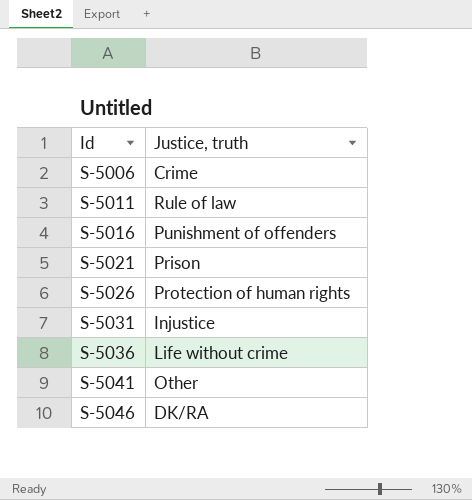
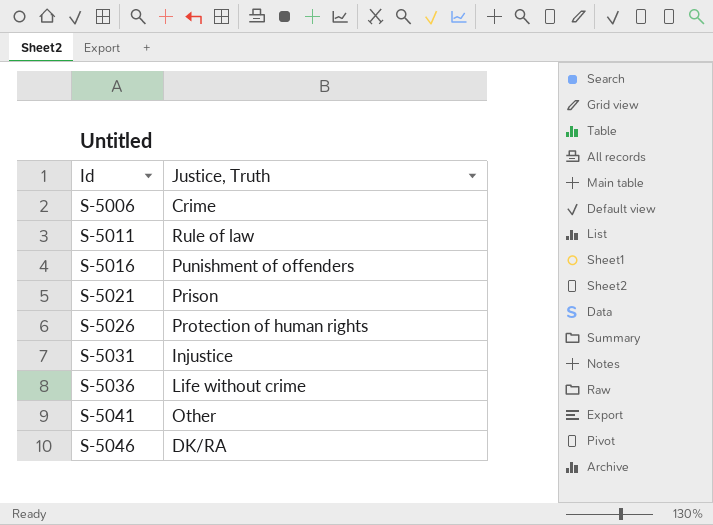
column name: Justice, truth -> Justice, Truth

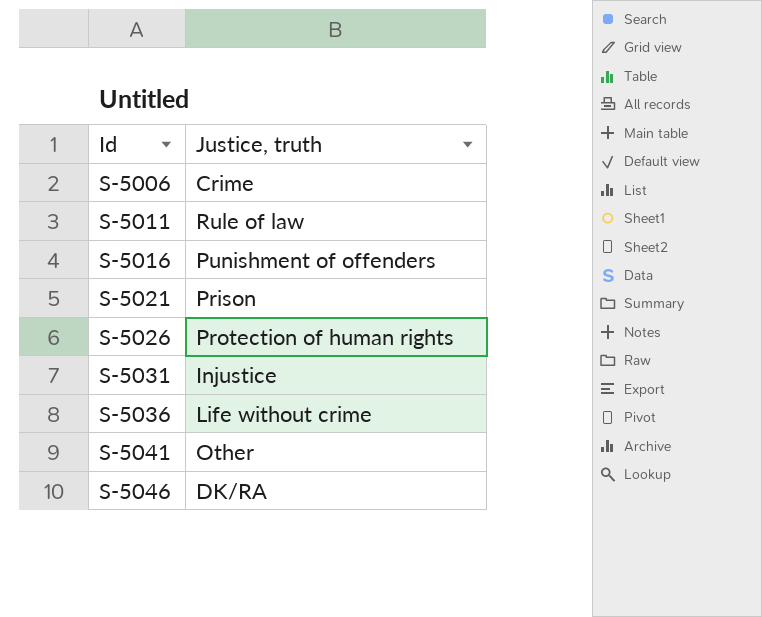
column name: Justice, Truth -> Justice, truth

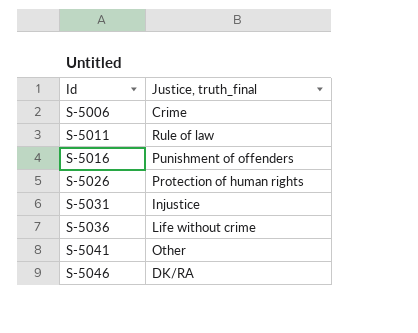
column name: Justice, truth -> Justice, truth_final
row S-5021: Prison -> none

